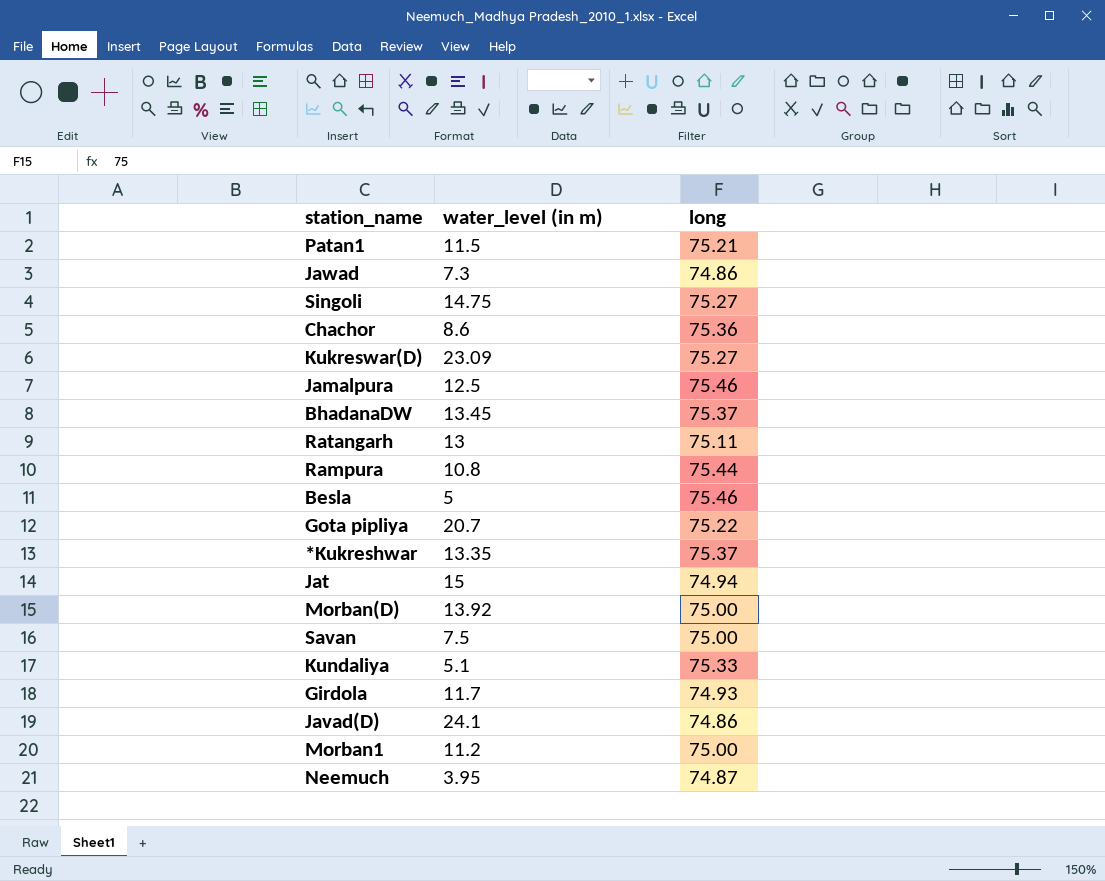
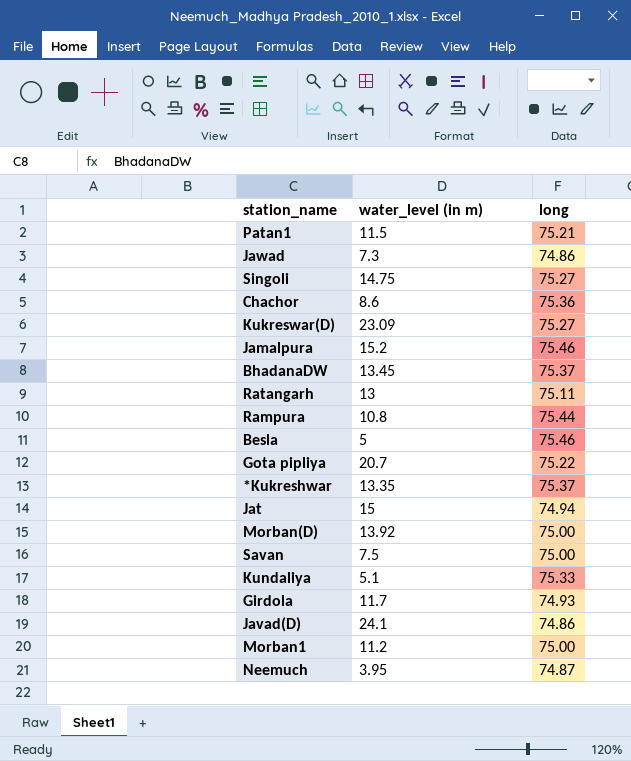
Jamalpura | water_level (in m): 12.5 -> 15.2

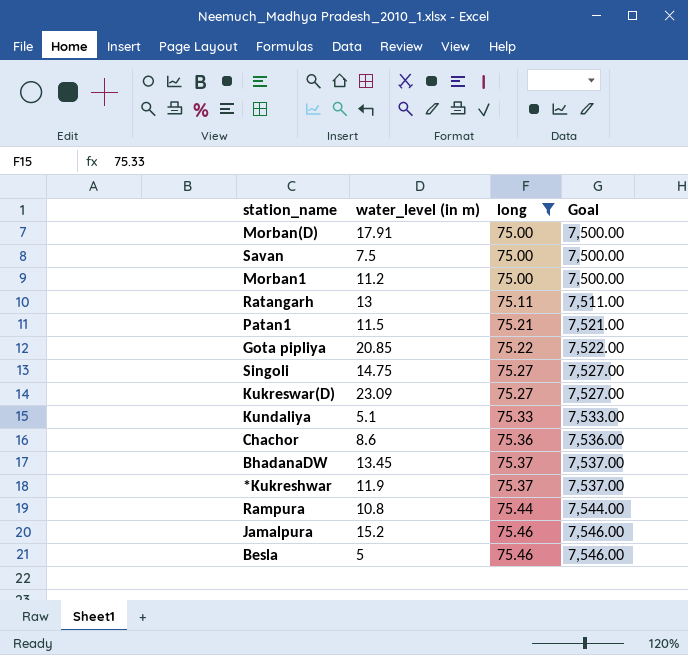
filter: none -> long >= 75.00
row order: none -> long ascending
column Goal | formula: none -> [long] * 100
Morban(D) | water_level (in m): 13.92 -> 17.91
Gota pipliya | water_level (in m): 20.7 -> 20.85
*Kukreshwar | water_level (in m): 13.35 -> 11.9

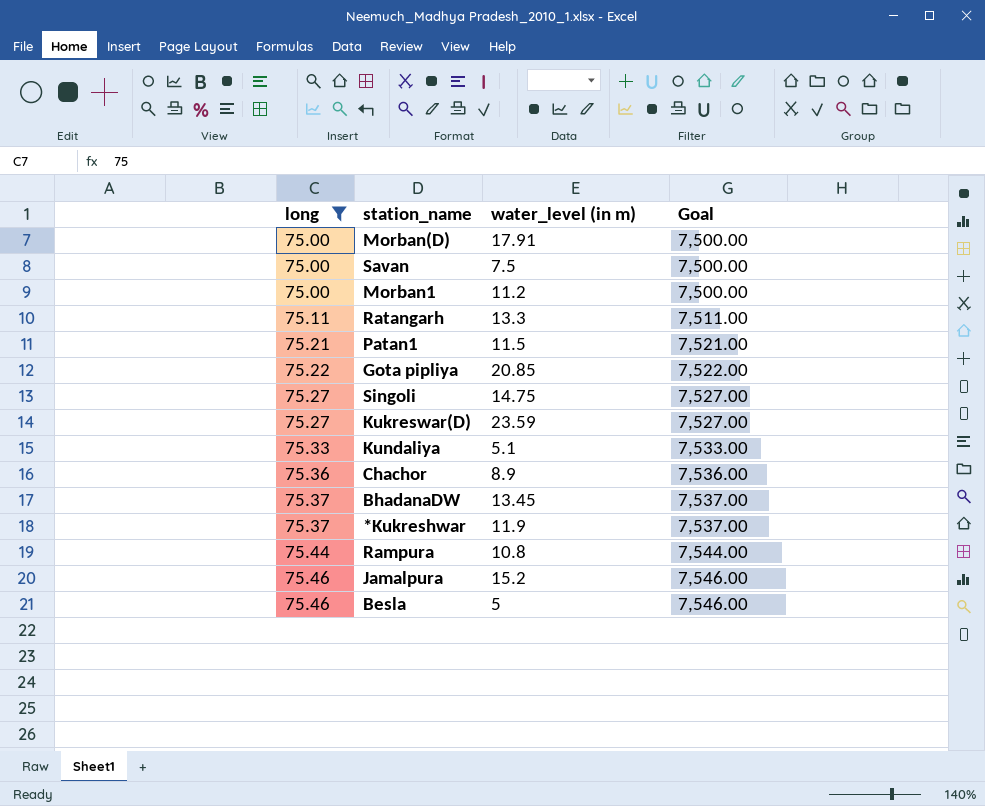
column long | position: 3 -> 1
Ratangarh | water_level (in m): 13 -> 13.3
Kukreswar(D) | water_level (in m): 23.09 -> 23.59
Chachor | water_level (in m): 8.6 -> 8.9

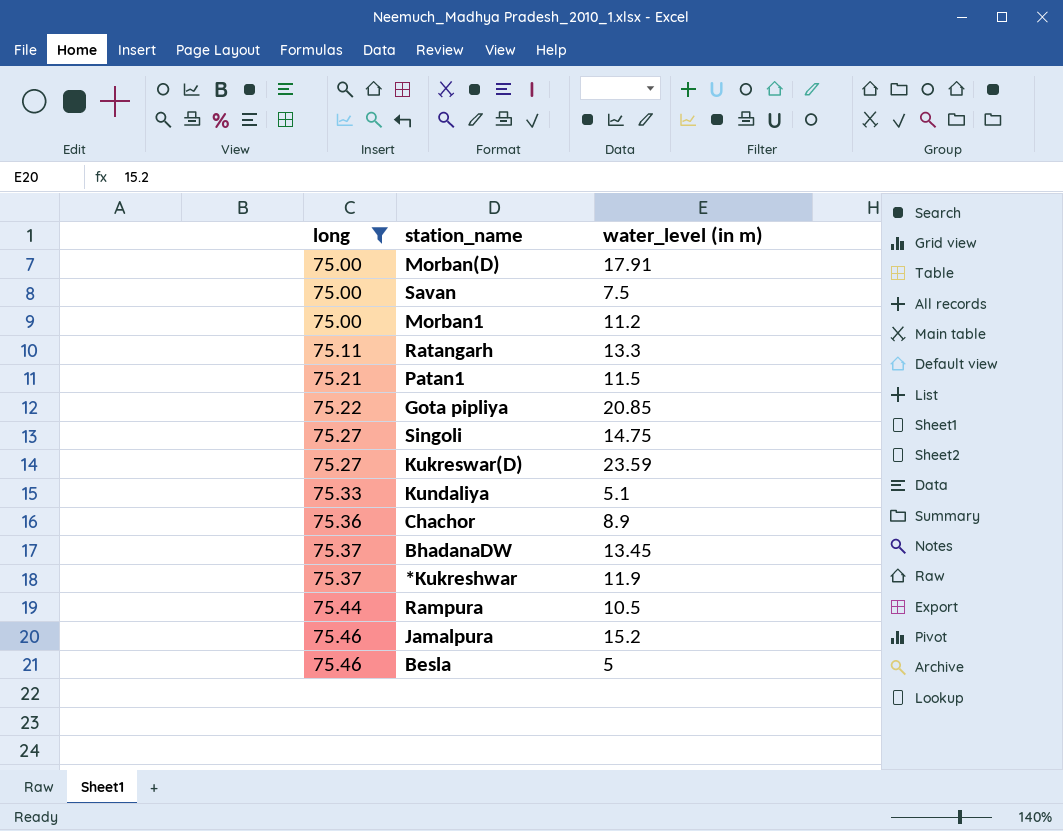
column Goal | formula: [long] * 100 -> none
Rampura | water_level (in m): 10.8 -> 10.5

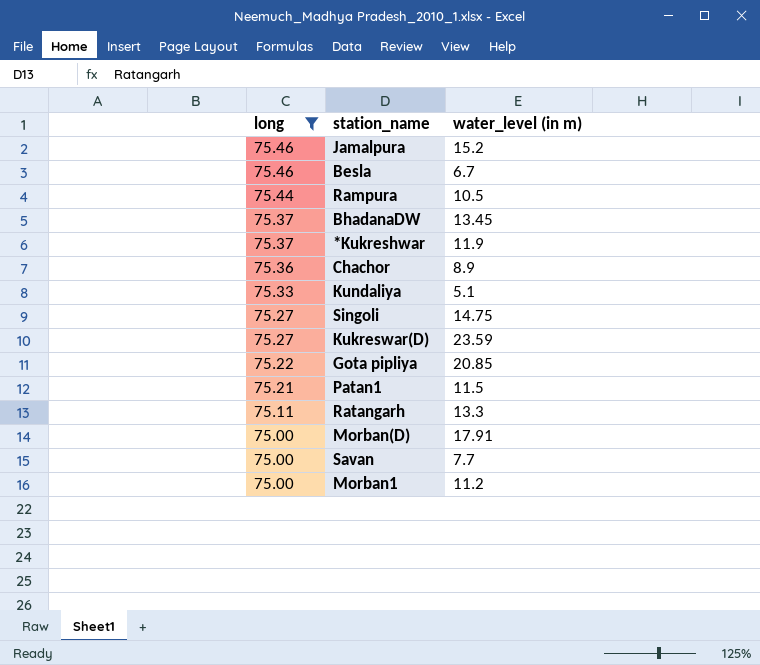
row order: long ascending -> long descending
Besla | water_level (in m): 5 -> 6.7
Savan | water_level (in m): 7.5 -> 7.7

